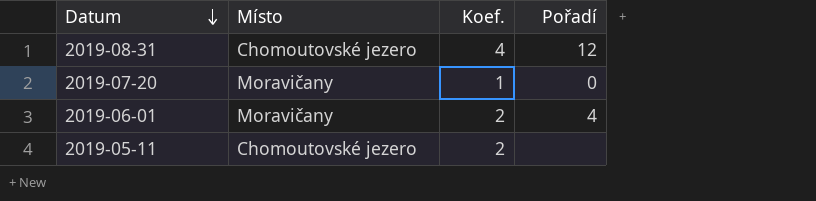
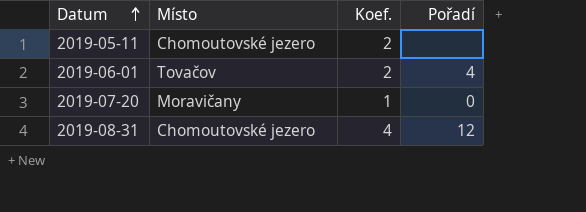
row order: Datum descending -> Datum ascending
2019-06-01 | Místo: Moravičany -> Tovačov

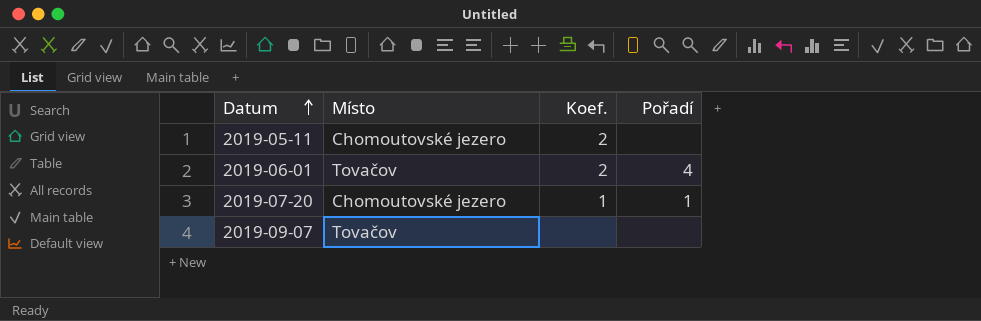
row 2019-08-31: Chomoutovské jezero | 4 | 12 -> none
2019-07-20 | Místo: Moravičany -> Chomoutovské jezero
2019-07-20 | Pořadí: 0 -> 1
row 2019-09-07: none -> Tovačov | none | none

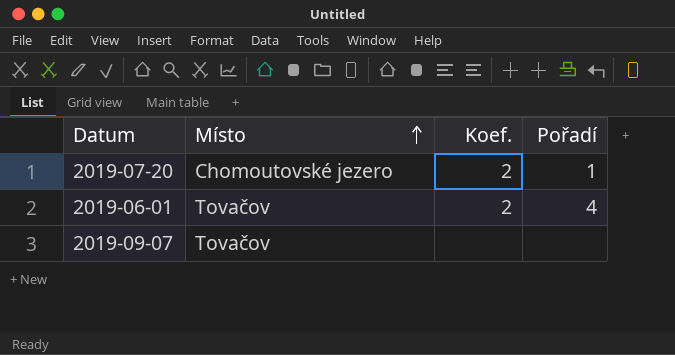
row order: Datum ascending -> Místo ascending
row 2019-05-11: Chomoutovské jezero | 2 | none -> none
2019-07-20 | Koef.: 1 -> 2

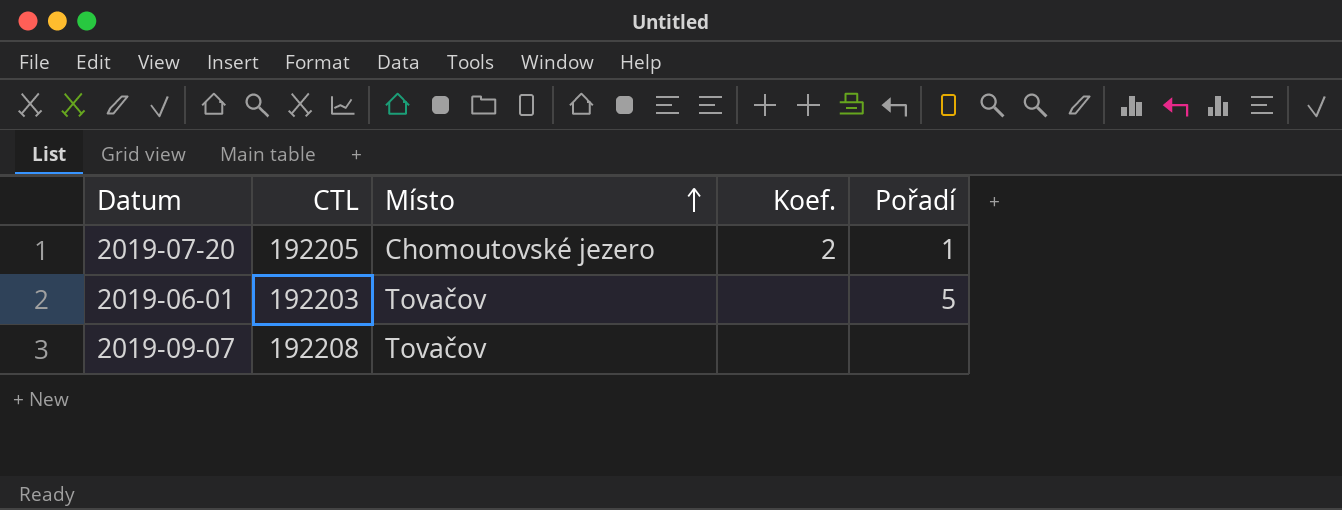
column CTL | position: none -> 2
2019-06-01 | Koef.: 2 -> none
2019-06-01 | Pořadí: 4 -> 5

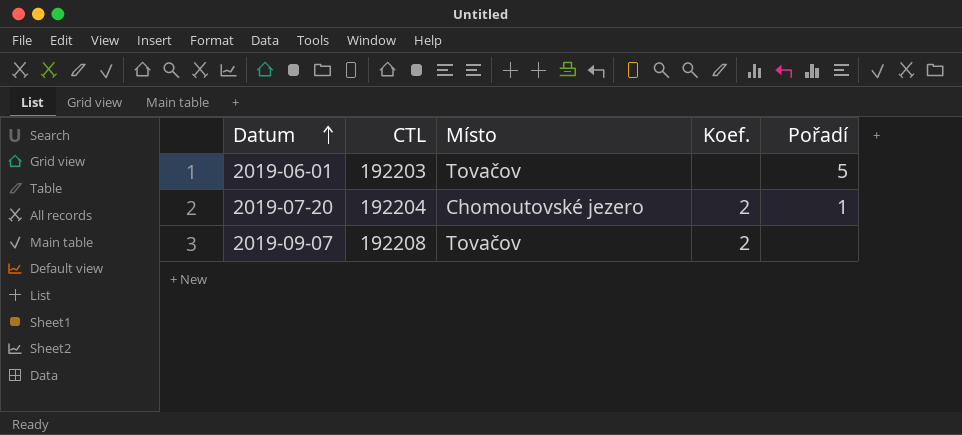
row order: Místo ascending -> Datum ascending
2019-07-20 | CTL: 192205 -> 192204
2019-09-07 | Koef.: none -> 2

